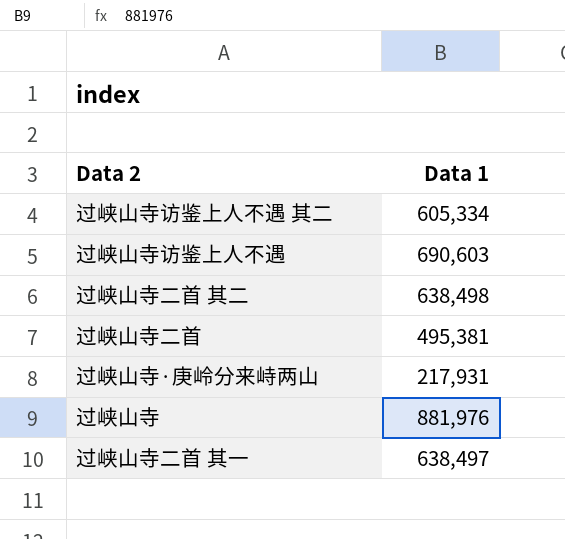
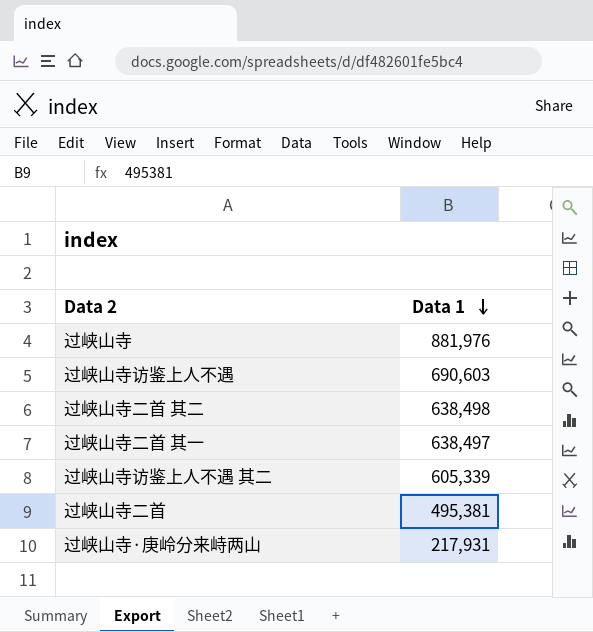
row order: none -> Data 1 descending
过峡山寺访鉴上人不遇 其二 | Data 1: 605,334 -> 605,339

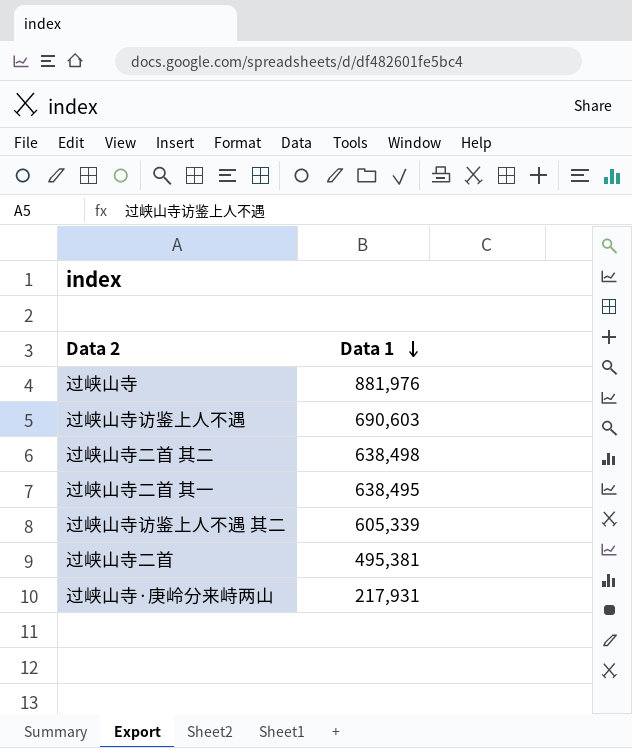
过峡山寺二首 其一 | Data 1: 638,497 -> 638,495

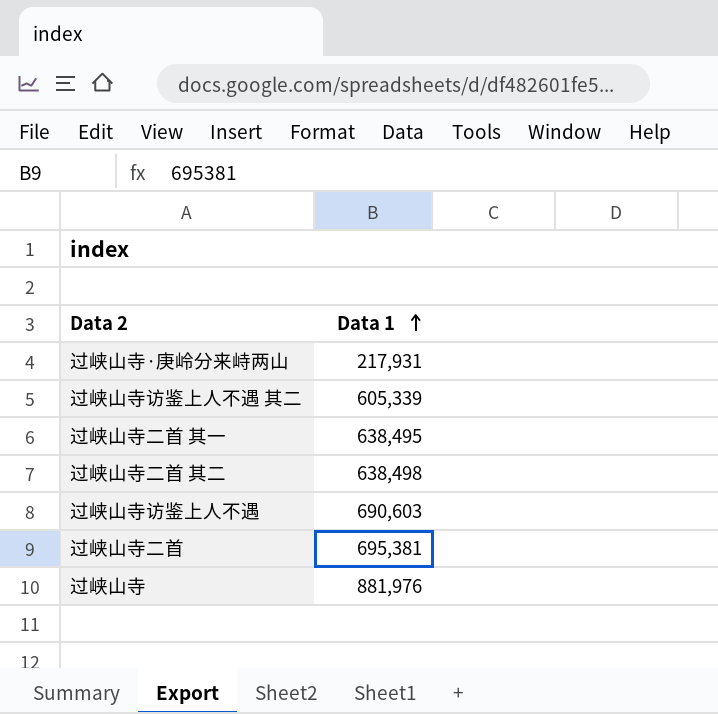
row order: Data 1 descending -> Data 1 ascending
过峡山寺二首 | Data 1: 495,381 -> 695,381

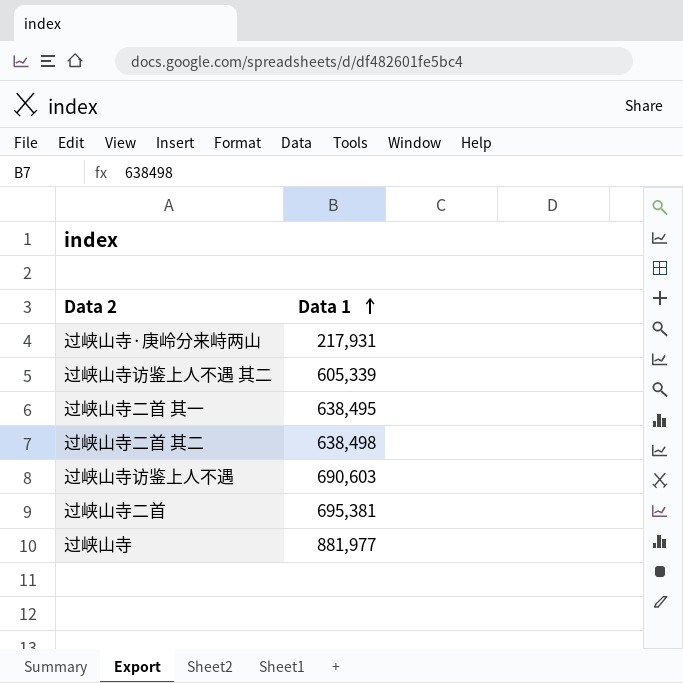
过峡山寺 | Data 1: 881,976 -> 881,977

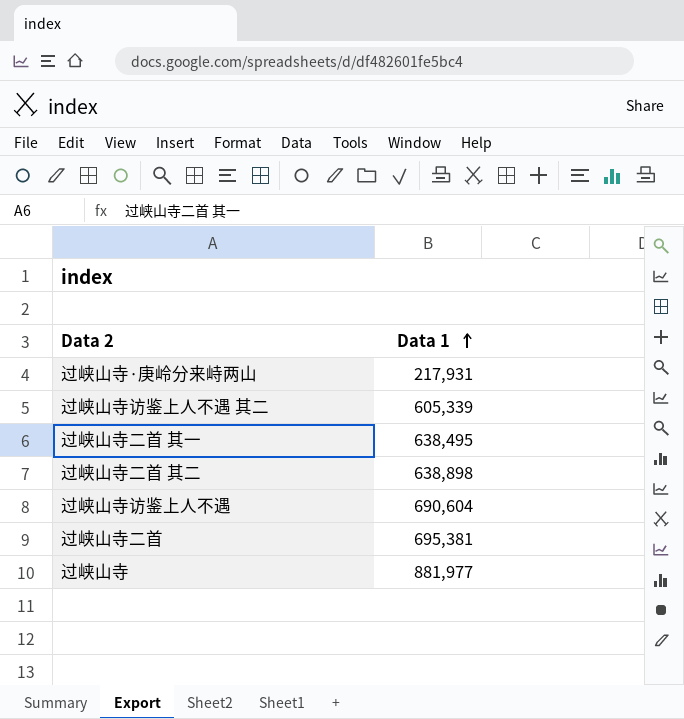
过峡山寺二首 其二 | Data 1: 638,498 -> 638,898
过峡山寺访鉴上人不遇 | Data 1: 690,603 -> 690,604

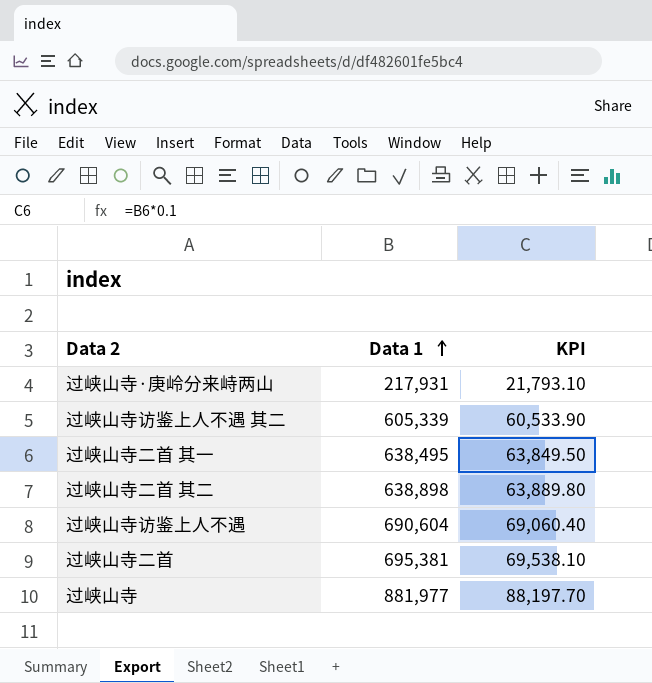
column KPI | formula: none -> [Data 1] * 0.1

